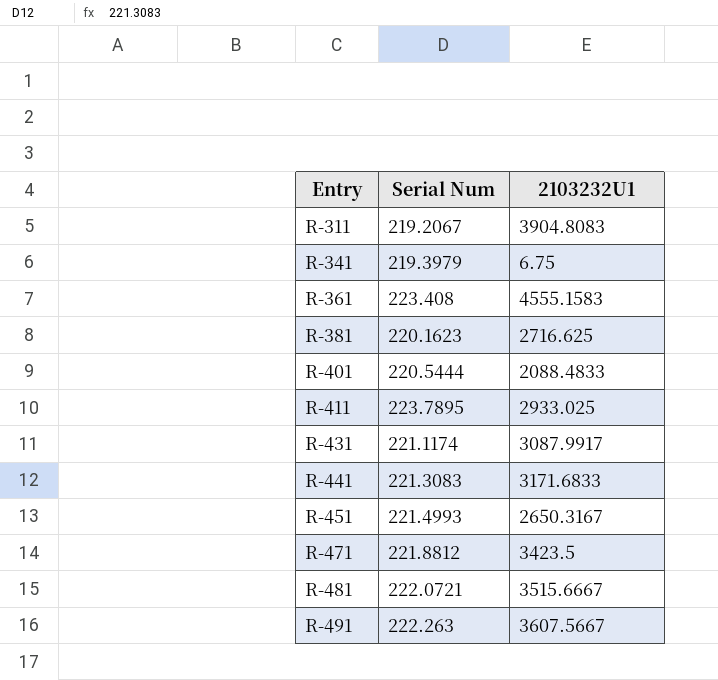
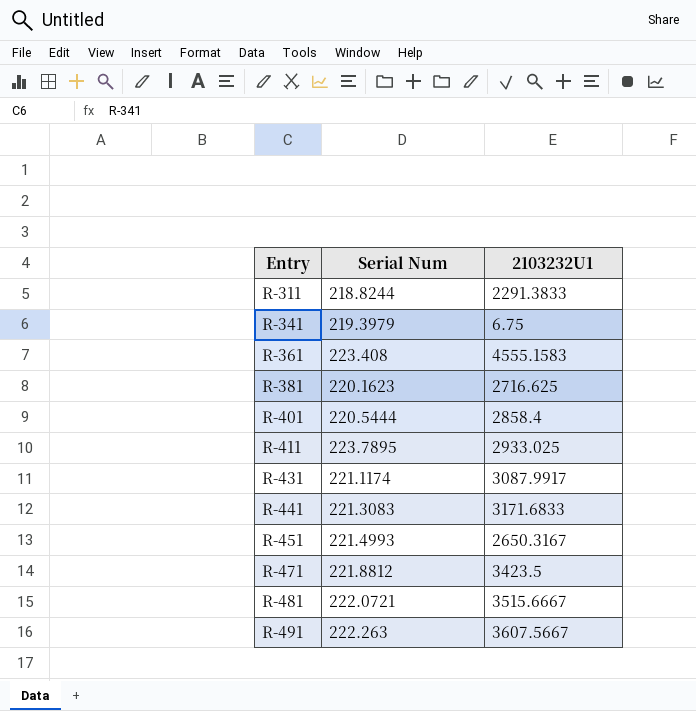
R-311 | Serial Num: 219.2067 -> 218.8244
R-311 | 2103232U1: 3904.8083 -> 2291.3833
R-401 | 2103232U1: 2088.4833 -> 2858.4

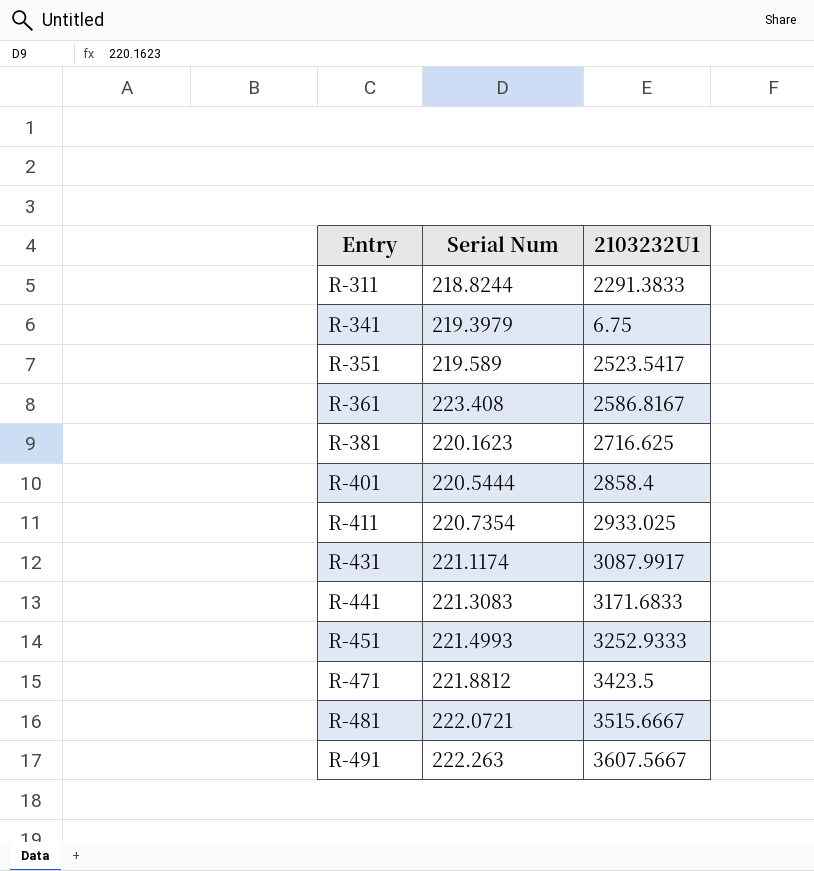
row R-351: none -> 219.589 | 2523.5417
R-361 | 2103232U1: 4555.1583 -> 2586.8167
R-411 | Serial Num: 223.7895 -> 220.7354
R-451 | 2103232U1: 2650.3167 -> 3252.9333

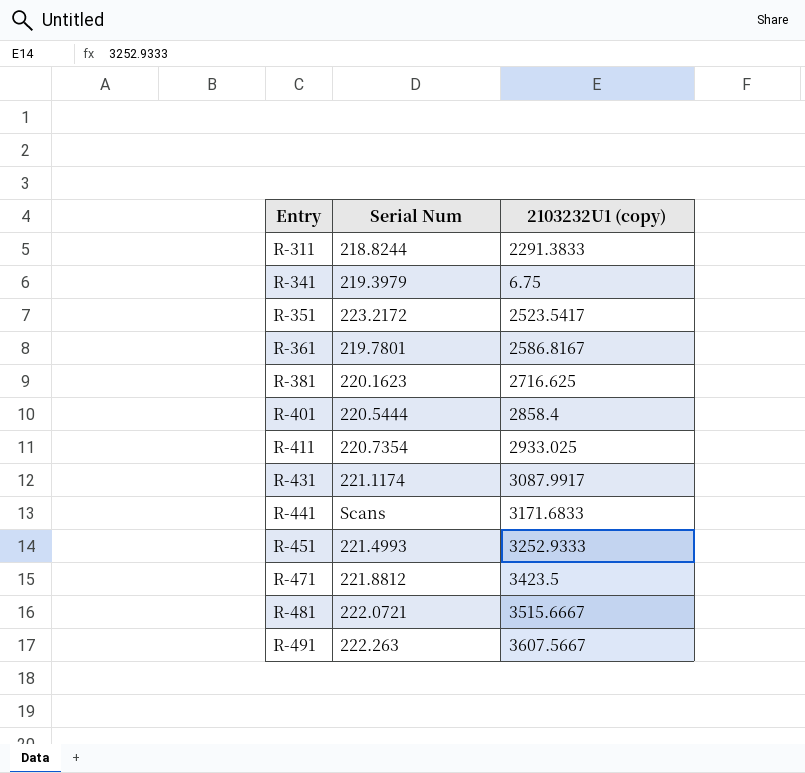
column name: 2103232U1 -> 2103232U1 (copy)
R-351 | Serial Num: 219.589 -> 223.2172
R-361 | Serial Num: 223.408 -> 219.7801
R-441 | Serial Num: 221.3083 -> Scans

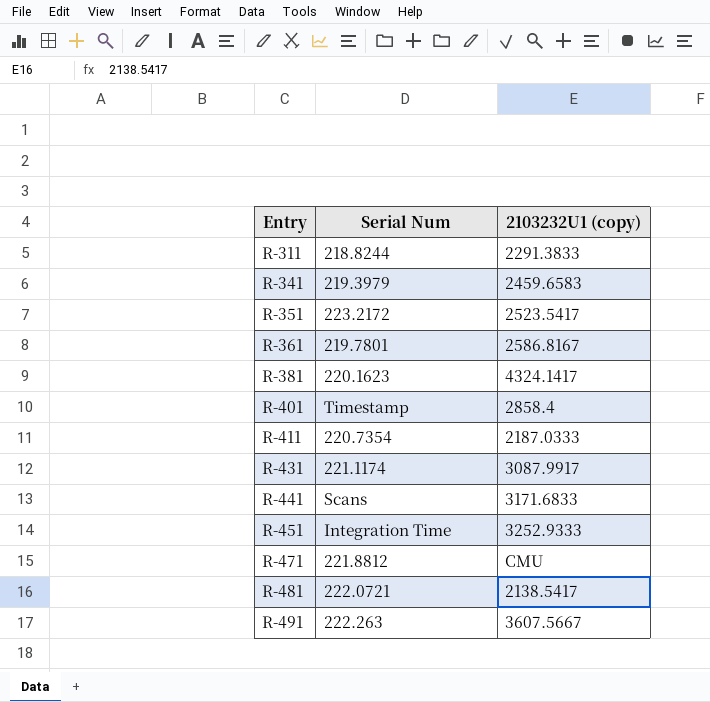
R-341 | 2103232U1 (copy): 6.75 -> 2459.6583
R-381 | 2103232U1 (copy): 2716.625 -> 4324.1417
R-401 | Serial Num: 220.5444 -> Timestamp
R-411 | 2103232U1 (copy): 2933.025 -> 2187.0333
R-451 | Serial Num: 221.4993 -> Integration Time
R-471 | 2103232U1 (copy): 3423.5 -> CMU
R-481 | 2103232U1 (copy): 3515.6667 -> 2138.5417

